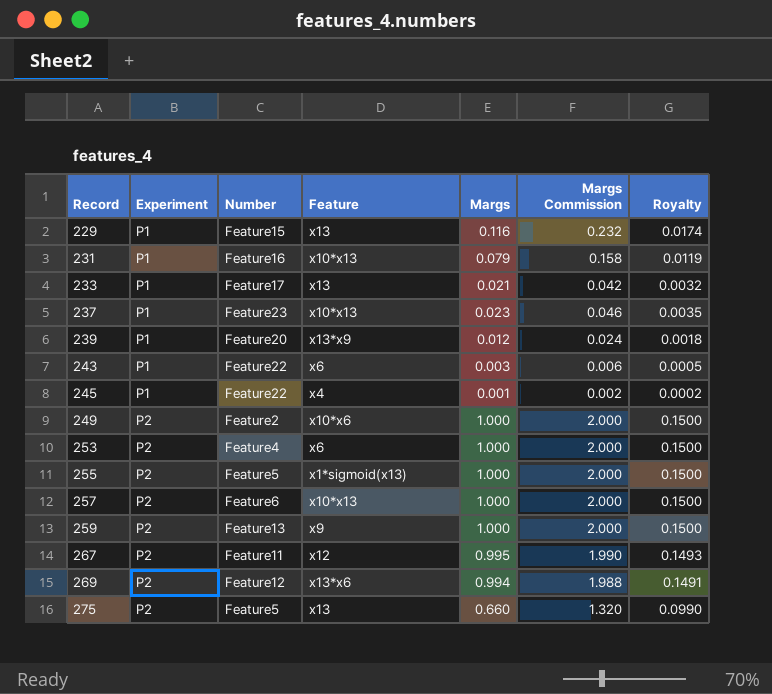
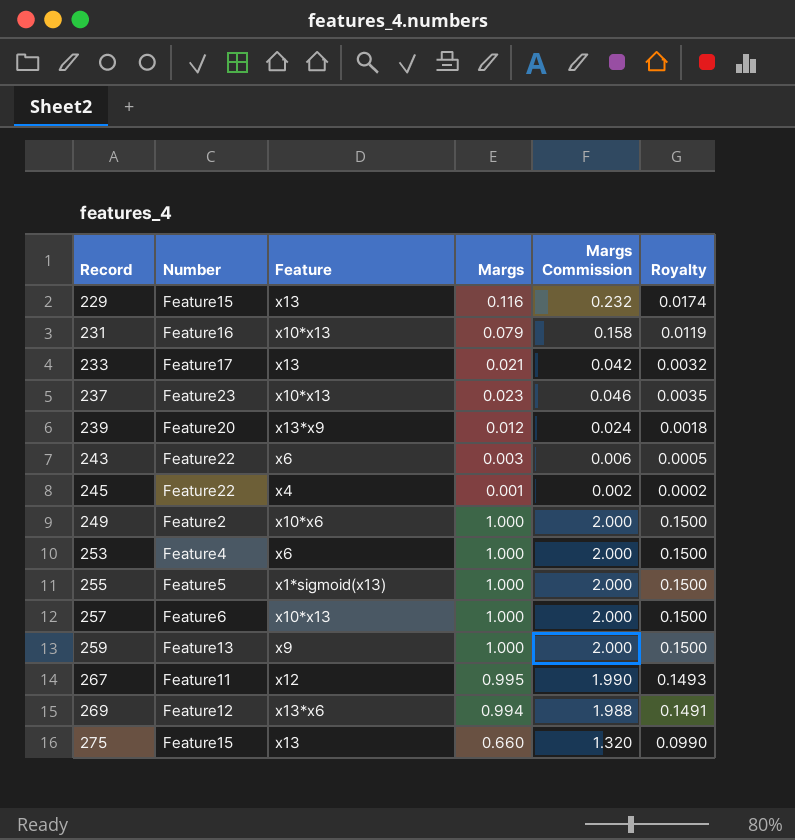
column Experiment | position: 2 -> none
275 | Number: Feature5 -> Feature15

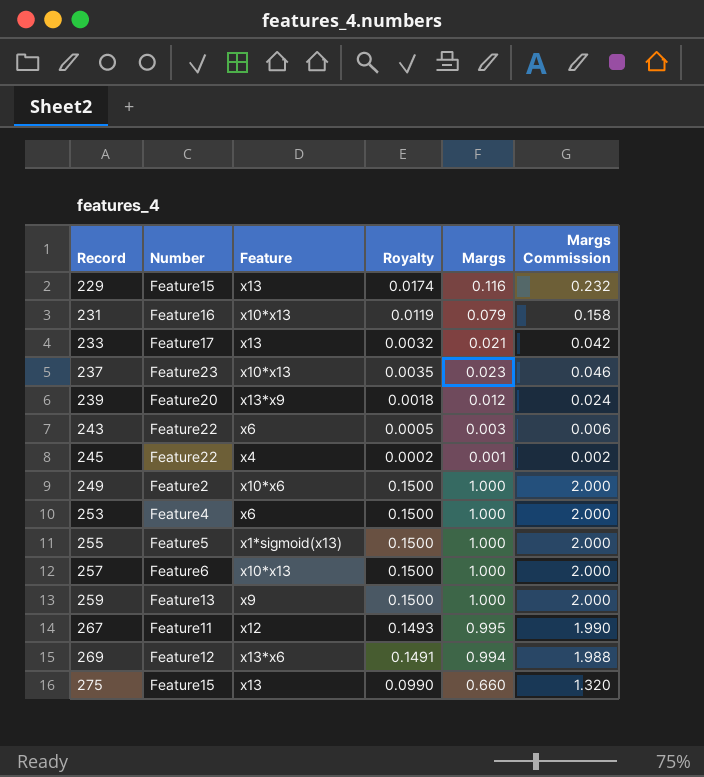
column Royalty | position: 6 -> 4

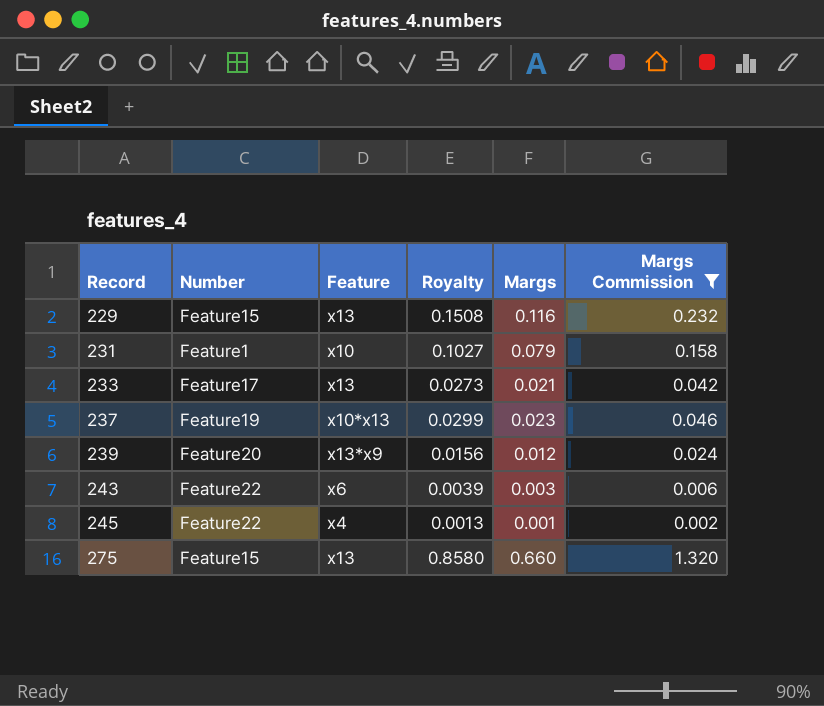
filter: none -> Margs Commission <= 1.320
column Royalty | formula: [Margs] * 0.15 -> [Margs] * 1.3
231 | Number: Feature16 -> Feature1
231 | Feature: x10*x13 -> x10
237 | Number: Feature23 -> Feature19

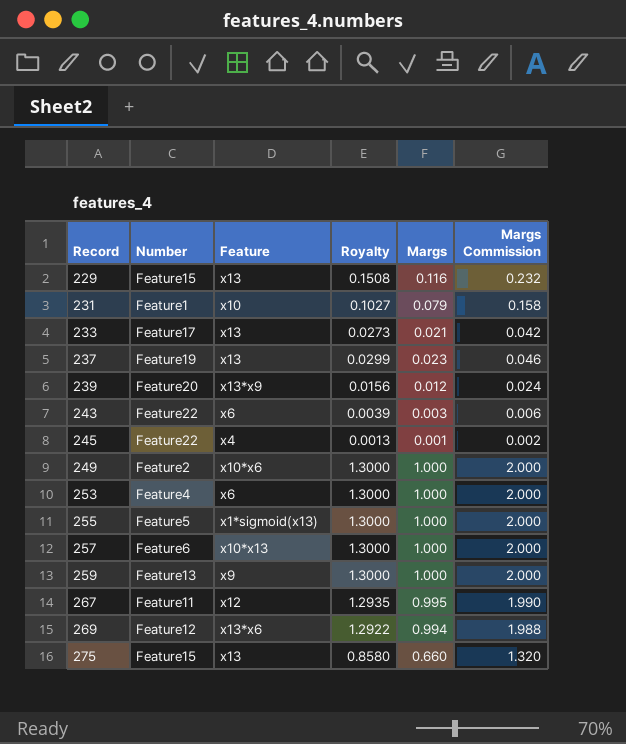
filter: Margs Commission <= 1.320 -> none
237 | Feature: x10*x13 -> x13

